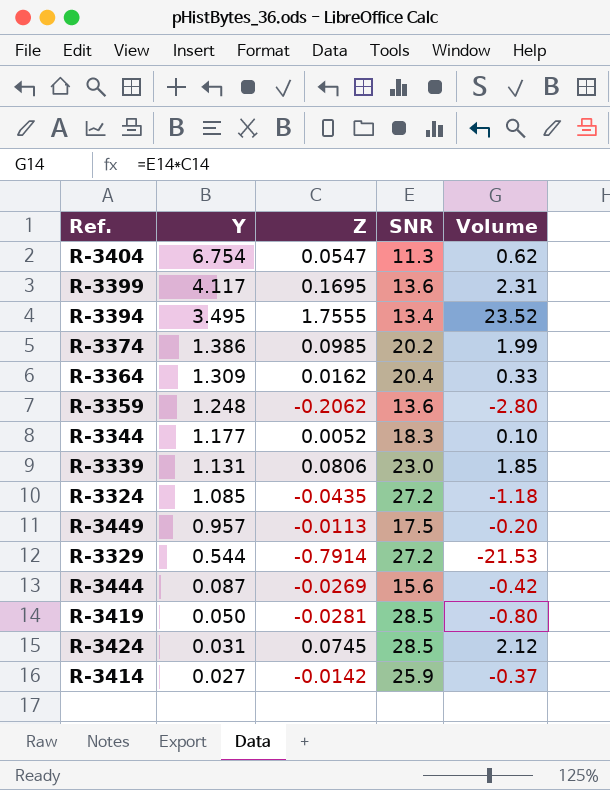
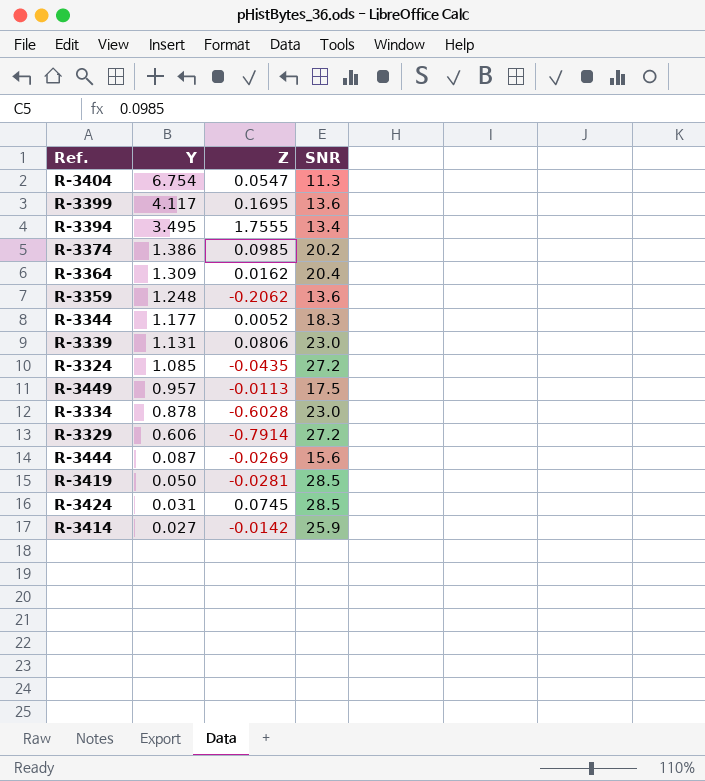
column Volume | formula: [Z] * [SNR] -> none
row R-3334: none -> 0.878 | -0.6028 | 23.0
R-3329 | Y: 0.544 -> 0.606

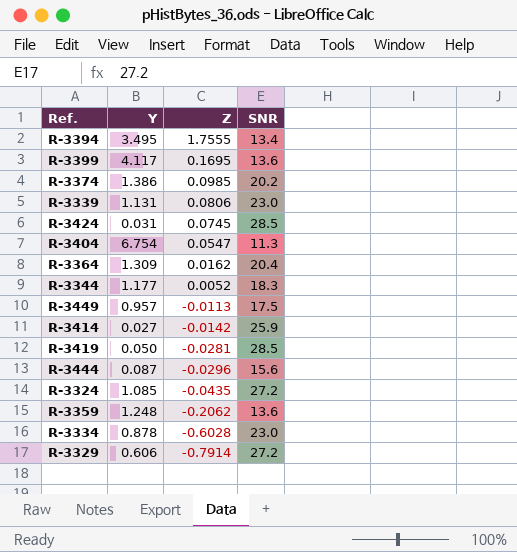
row order: Y descending -> Z descending
R-3444 | Z: -0.0269 -> -0.0296

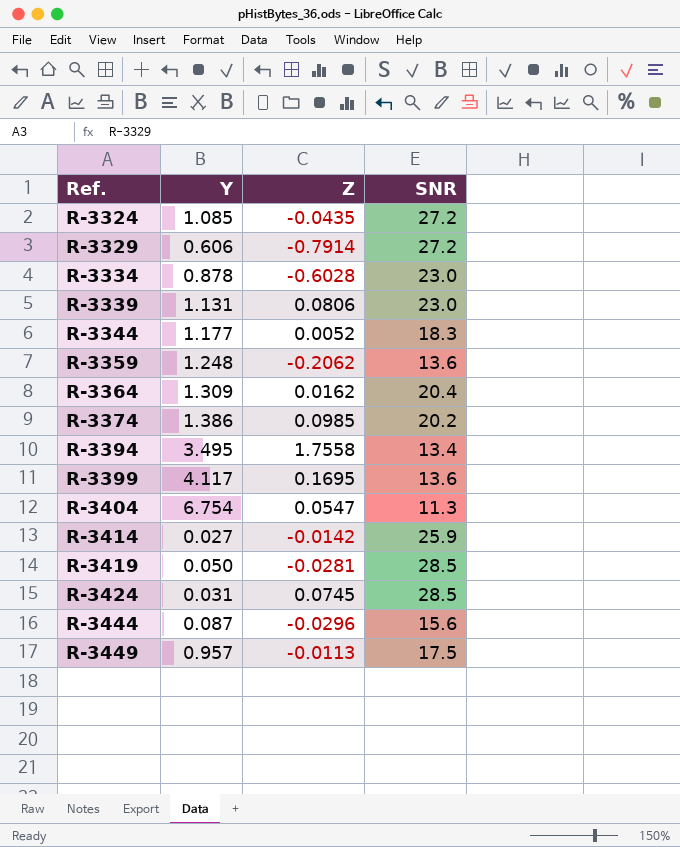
row order: Z descending -> Ref. ascending
R-3394 | Z: 1.7555 -> 1.7558

